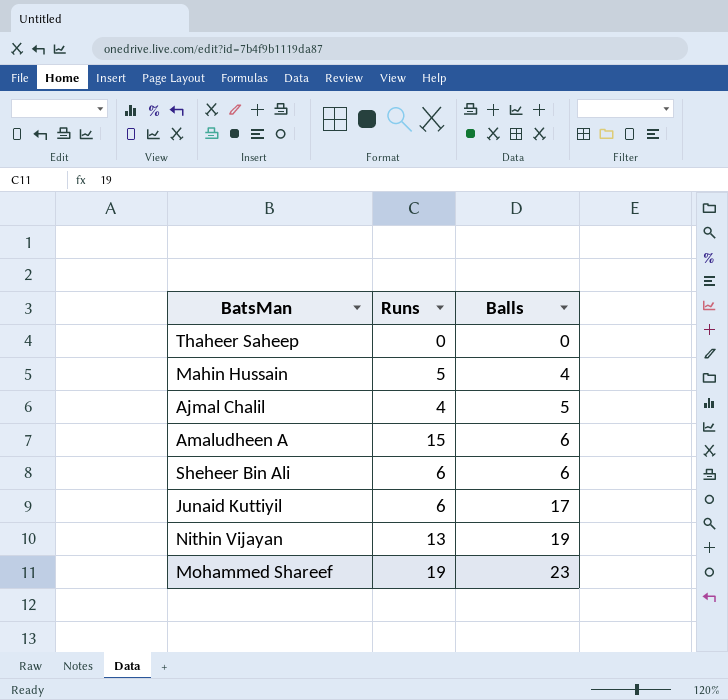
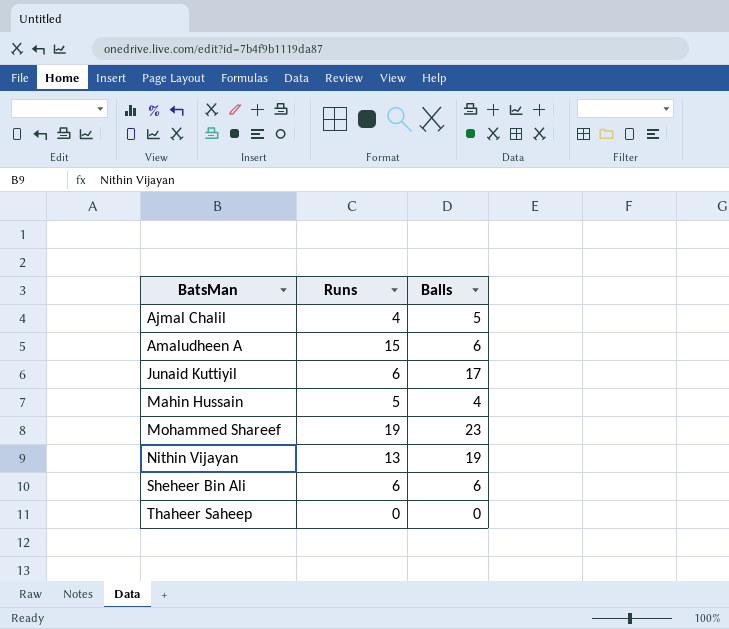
row order: Balls ascending -> BatsMan ascending

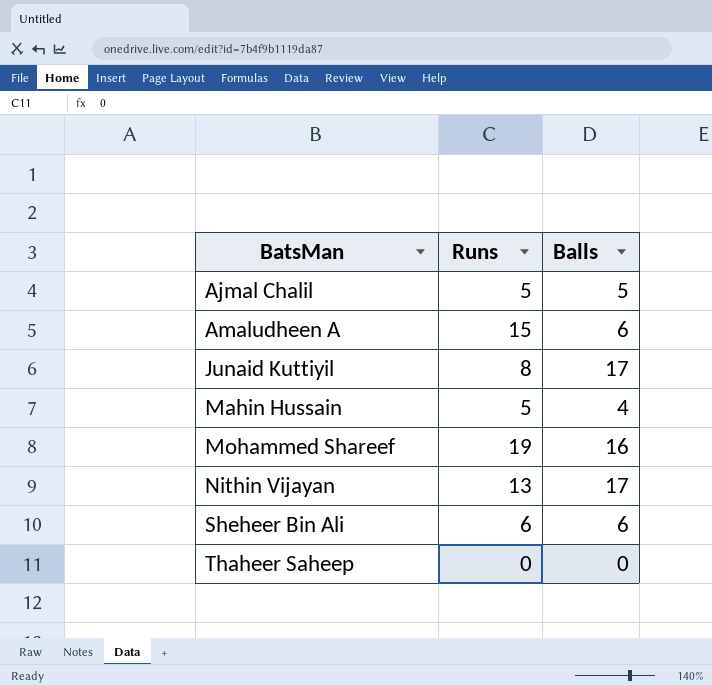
Ajmal Chalil | Runs: 4 -> 5
Junaid Kuttiyil | Runs: 6 -> 8
Mohammed Shareef | Balls: 23 -> 16
Nithin Vijayan | Balls: 19 -> 17

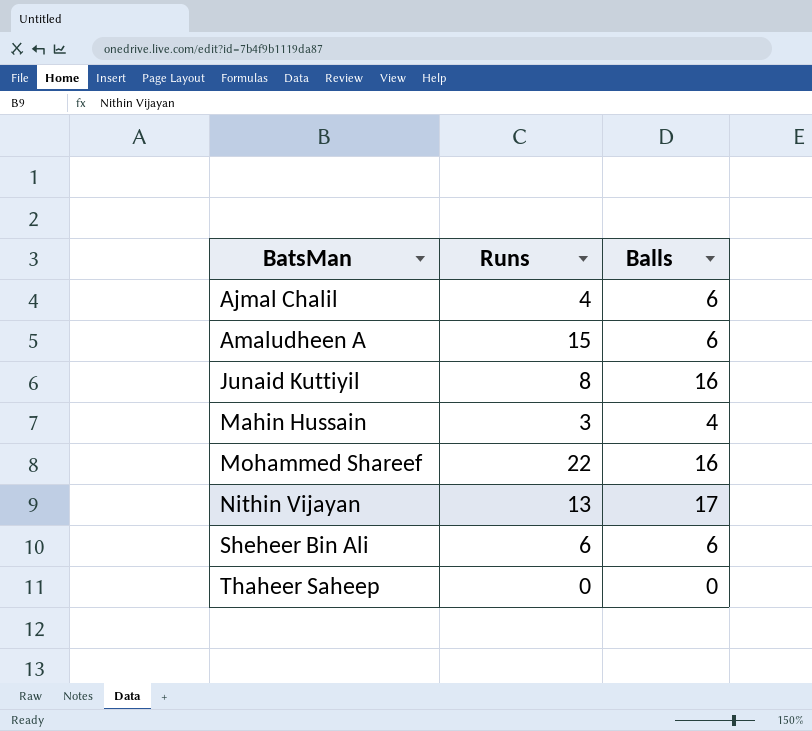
Ajmal Chalil | Runs: 5 -> 4
Ajmal Chalil | Balls: 5 -> 6
Junaid Kuttiyil | Balls: 17 -> 16
Mahin Hussain | Runs: 5 -> 3
Mohammed Shareef | Runs: 19 -> 22

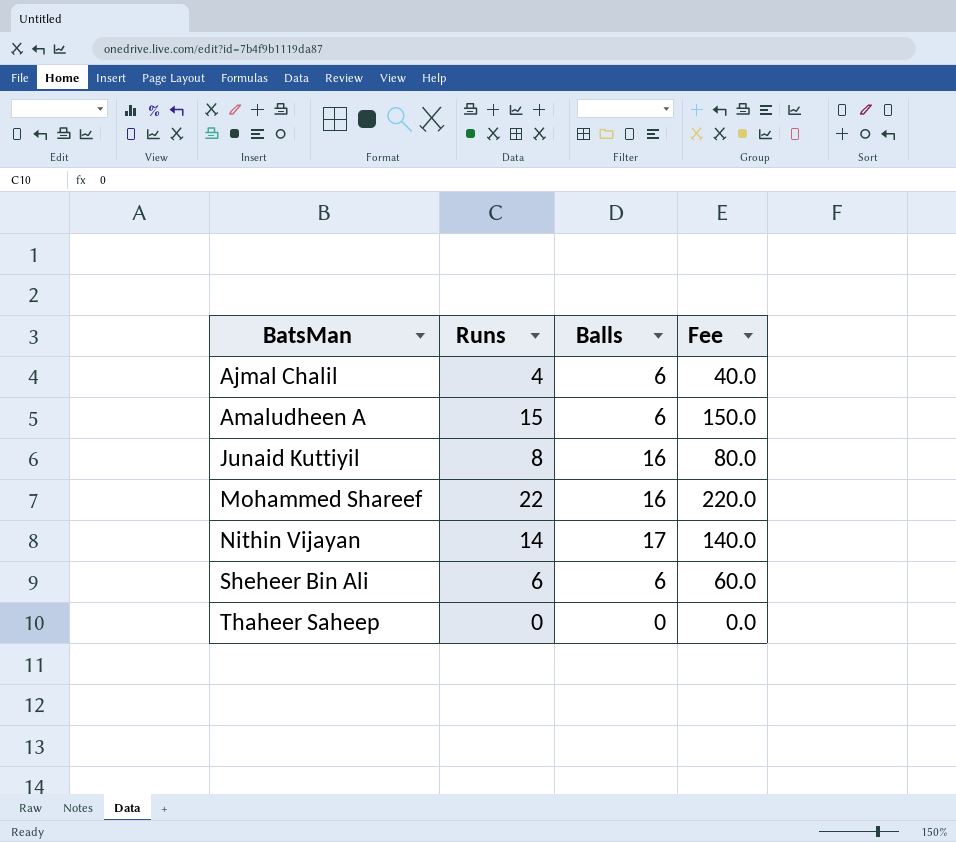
column Fee | formula: none -> [Runs] * 10
row Mahin Hussain: 3 | 4 -> none
Nithin Vijayan | Runs: 13 -> 14

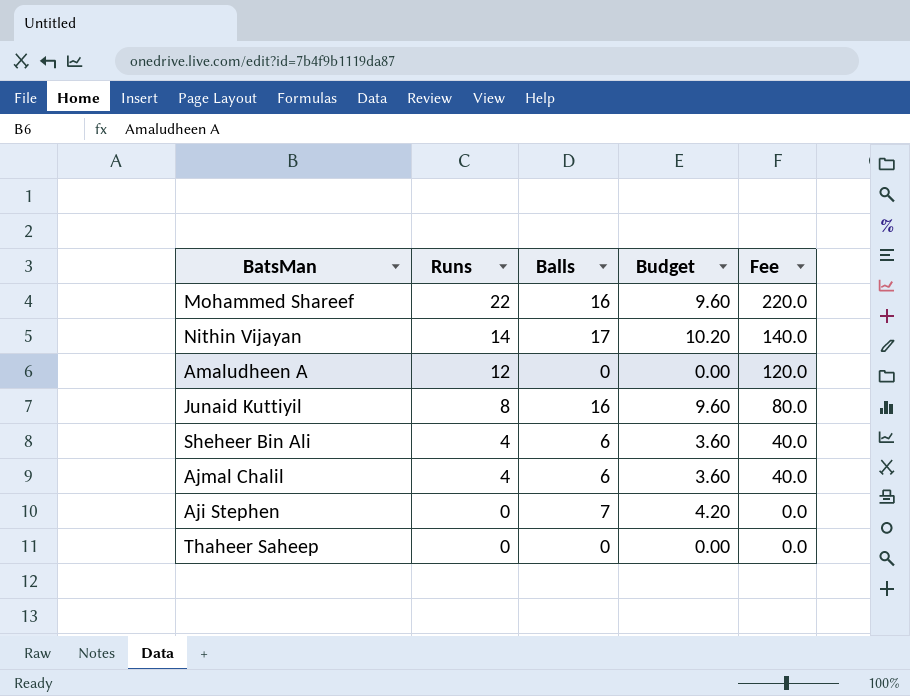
row order: BatsMan ascending -> Runs descending
column Budget | formula: none -> [Balls] * 0.6
Amaludheen A | Runs: 15 -> 12
Amaludheen A | Balls: 6 -> 0
Amaludheen A | Fee: 150.0 -> 120.0
Sheheer Bin Ali | Runs: 6 -> 4
Sheheer Bin Ali | Fee: 60.0 -> 40.0
row Aji Stephen: none -> 0 | 7 | 4.20 | 0.0

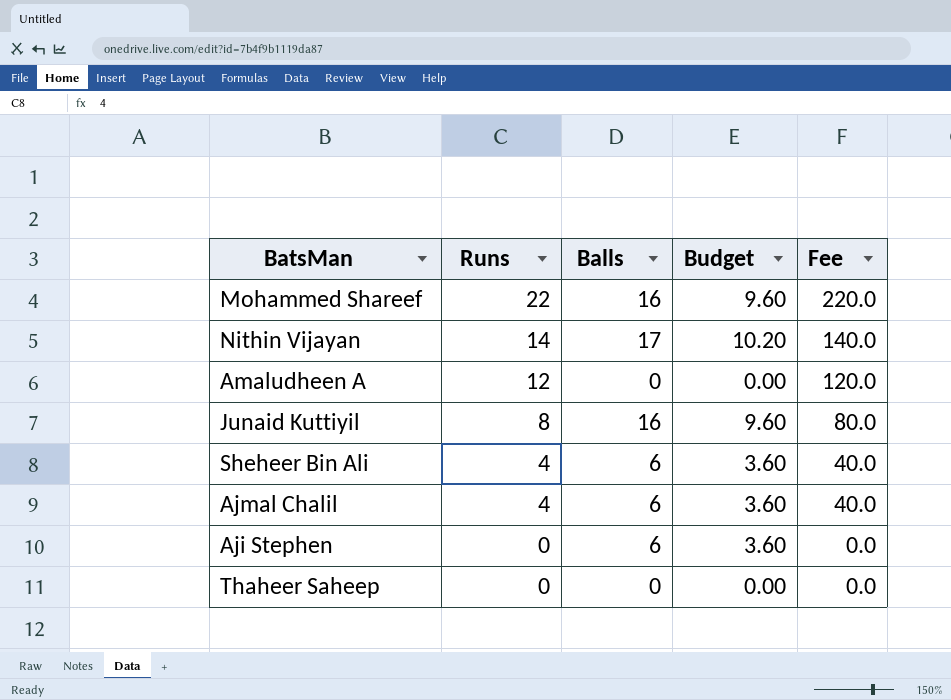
Aji Stephen | Balls: 7 -> 6
Aji Stephen | Budget: 4.20 -> 3.60

